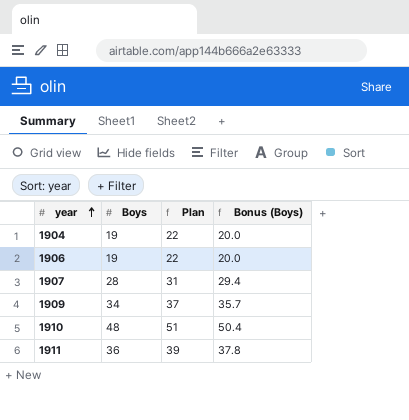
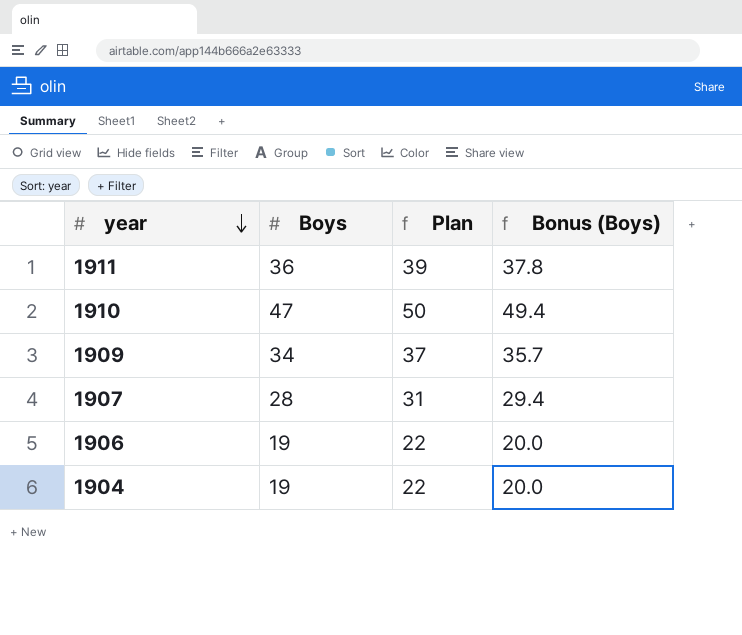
row order: year ascending -> year descending
1910 | Boys: 48 -> 47
1910 | Plan: 51 -> 50
1910 | Bonus (Boys): 50.4 -> 49.4

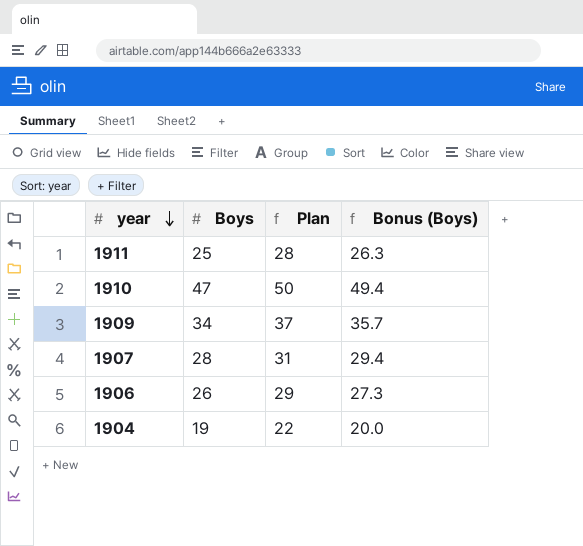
1911 | Boys: 36 -> 25
1911 | Plan: 39 -> 28
1911 | Bonus (Boys): 37.8 -> 26.3
1906 | Boys: 19 -> 26
1906 | Plan: 22 -> 29
1906 | Bonus (Boys): 20.0 -> 27.3

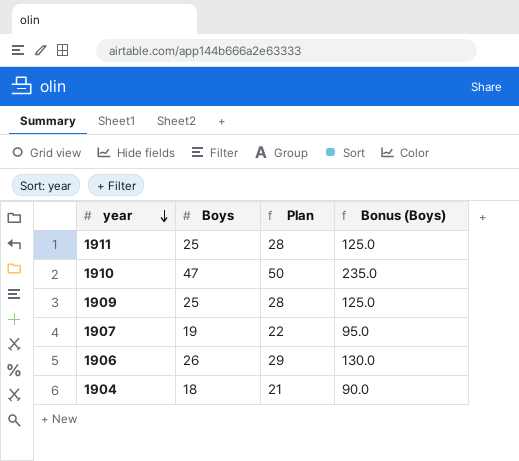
column Bonus (Boys) | formula: [Boys] * 1.05 -> [Boys] * 5
1909 | Boys: 34 -> 25
1909 | Plan: 37 -> 28
1907 | Boys: 28 -> 19
1907 | Plan: 31 -> 22
1904 | Boys: 19 -> 18
1904 | Plan: 22 -> 21

